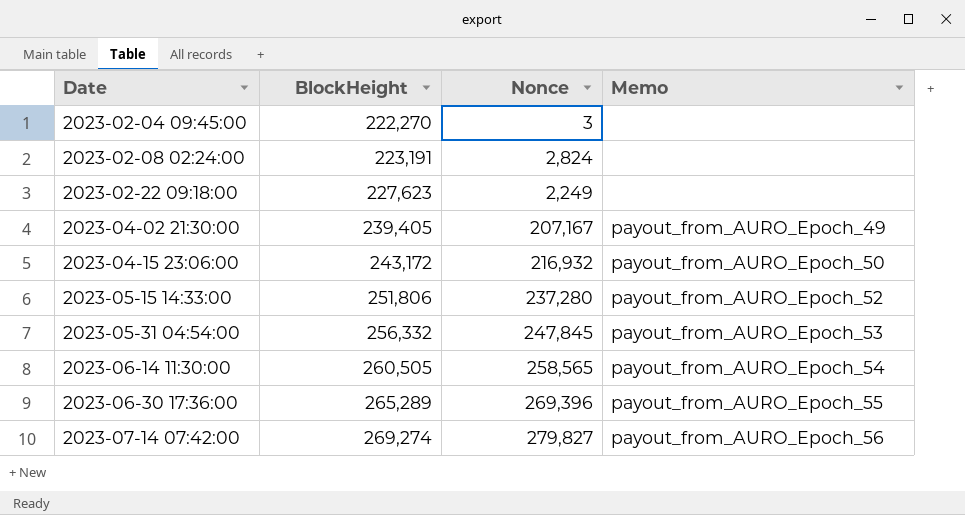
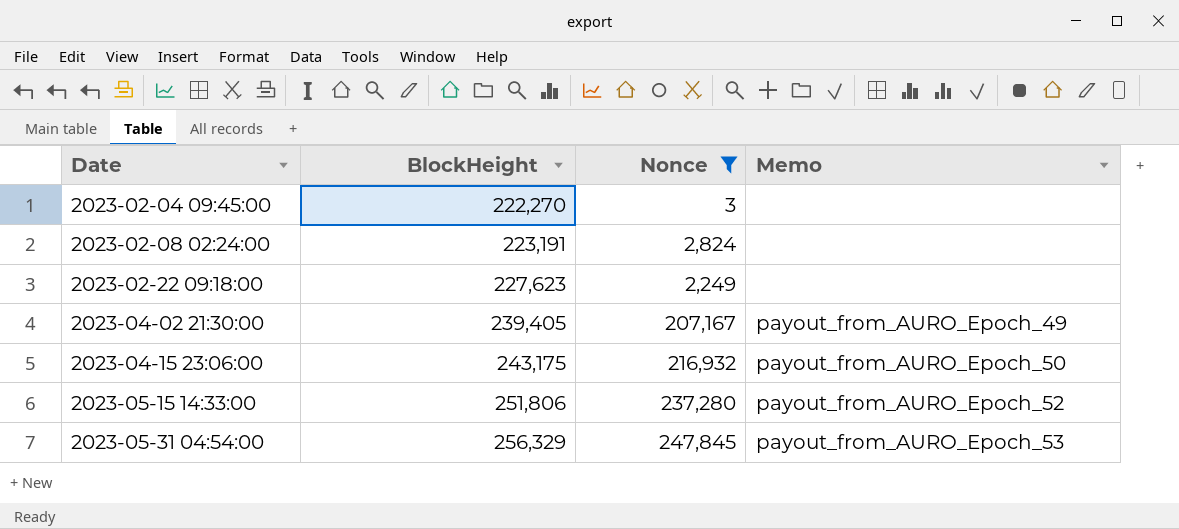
filter: none -> Nonce <= 247,845
2023-04-15 23:06:00 | BlockHeight: 243,172 -> 243,175
2023-05-31 04:54:00 | BlockHeight: 256,332 -> 256,329

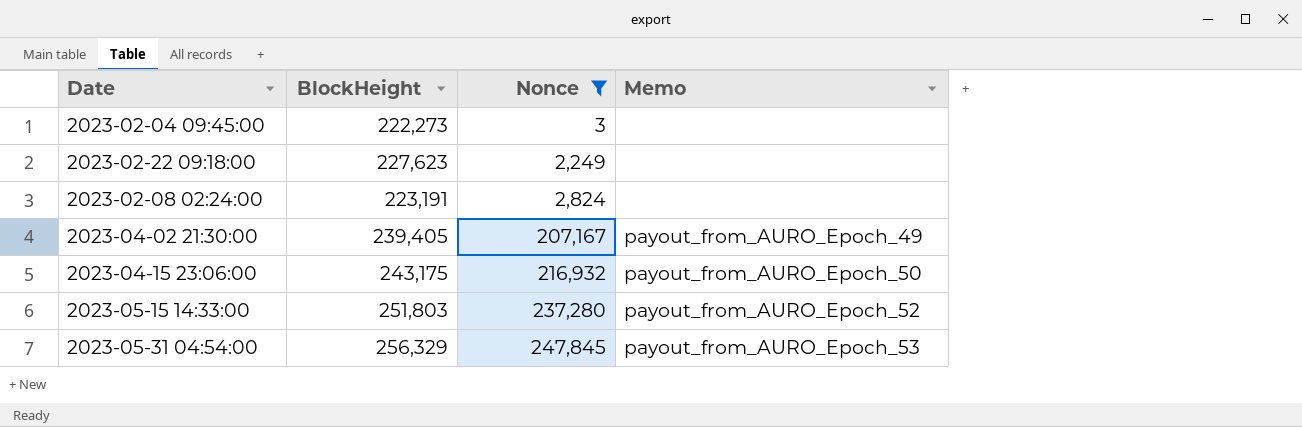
row order: Date ascending -> Nonce ascending
2023-02-04 09:45:00 | BlockHeight: 222,270 -> 222,273
2023-05-15 14:33:00 | BlockHeight: 251,806 -> 251,803

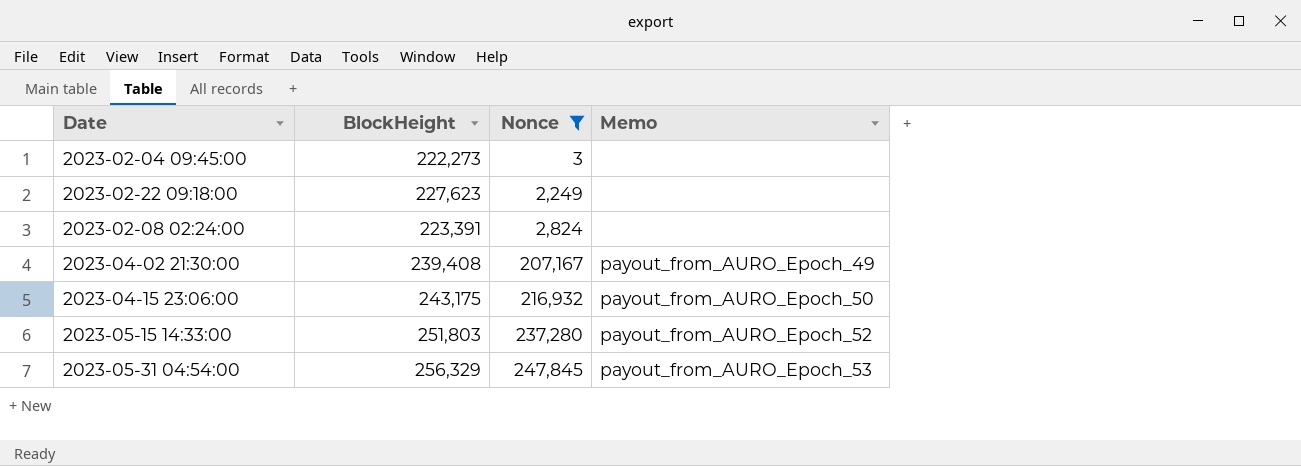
2023-02-08 02:24:00 | BlockHeight: 223,191 -> 223,391
2023-04-02 21:30:00 | BlockHeight: 239,405 -> 239,408

